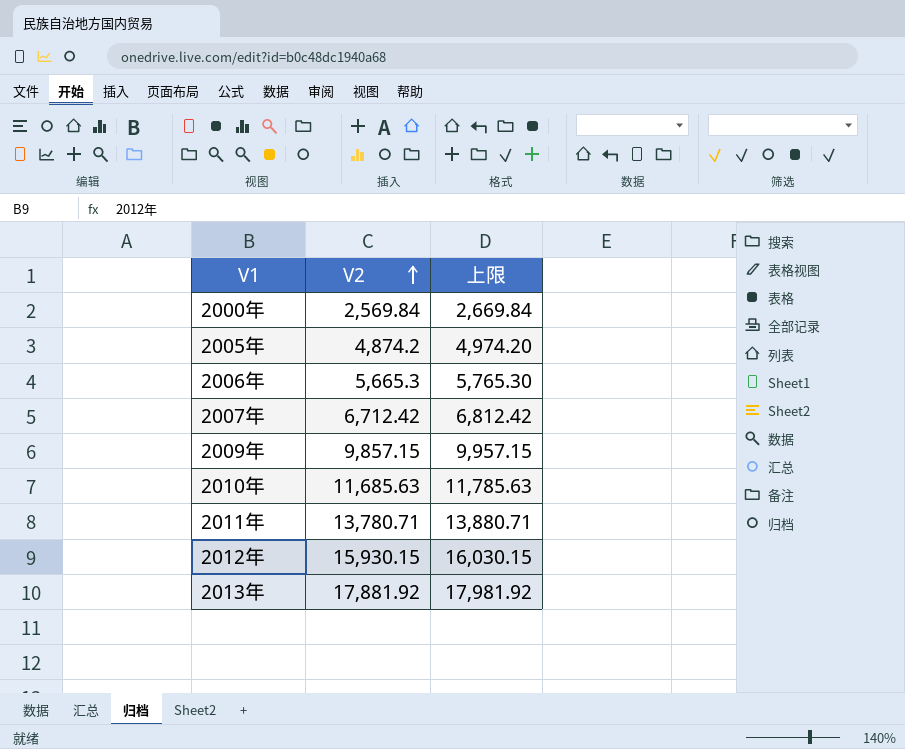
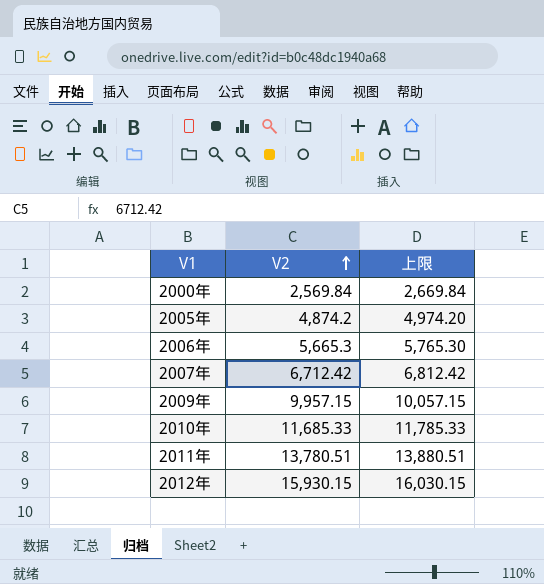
row 2013年: 17,881.92 | 17,981.92 -> none
2009年 | V2: 9,857.15 -> 9,957.15
2009年 | 上限: 9,957.15 -> 10,057.15
2010年 | V2: 11,685.63 -> 11,685.33
2010年 | 上限: 11,785.63 -> 11,785.33
2011年 | V2: 13,780.71 -> 13,780.51
2011年 | 上限: 13,880.71 -> 13,880.51

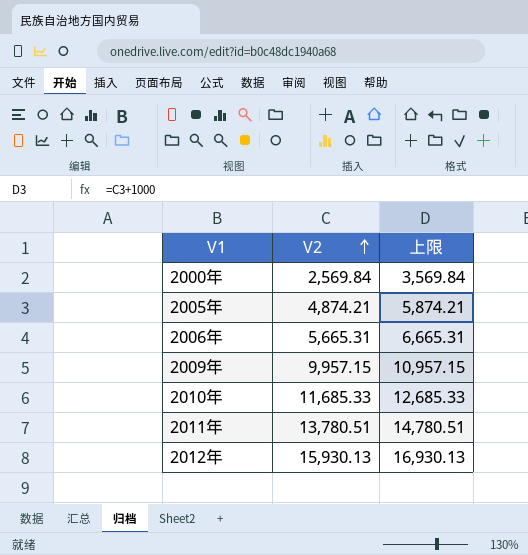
column 上限 | formula: [V2] + 100 -> [V2] + 1000
row 2007年: 6,712.42 | 6,812.42 -> none
2005年 | V2: 4,874.2 -> 4,874.21
2006年 | V2: 5,665.3 -> 5,665.31
2012年 | V2: 15,930.15 -> 15,930.13

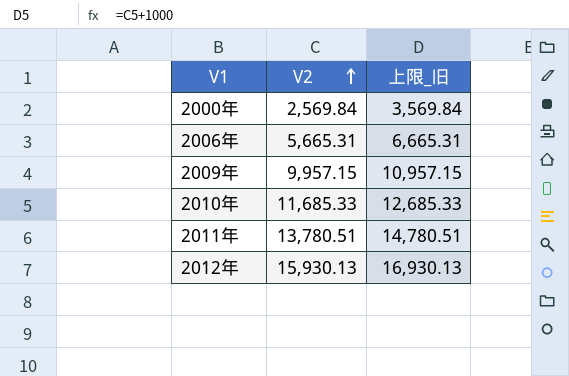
column name: 上限 -> 上限_旧
row 2005年: 4,874.21 | 5,874.21 -> none

